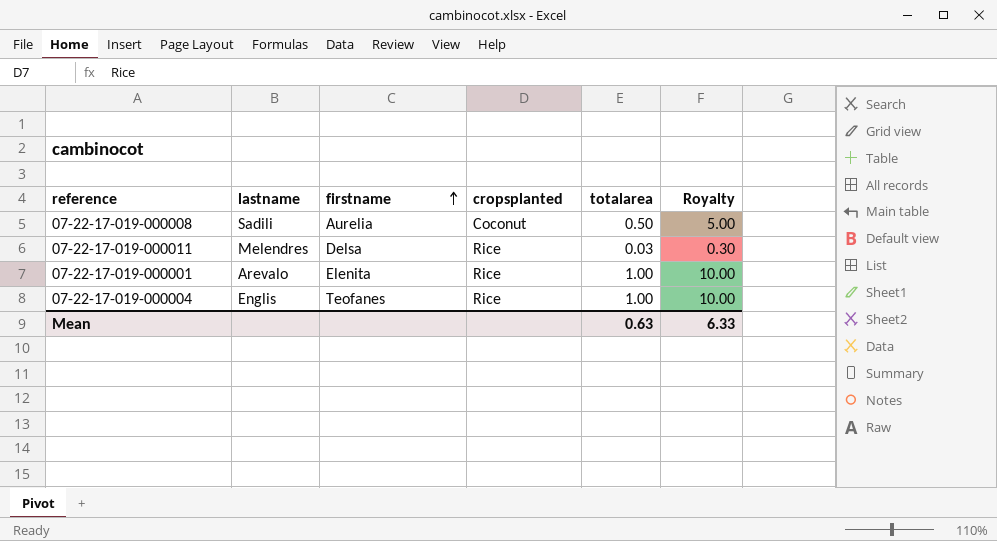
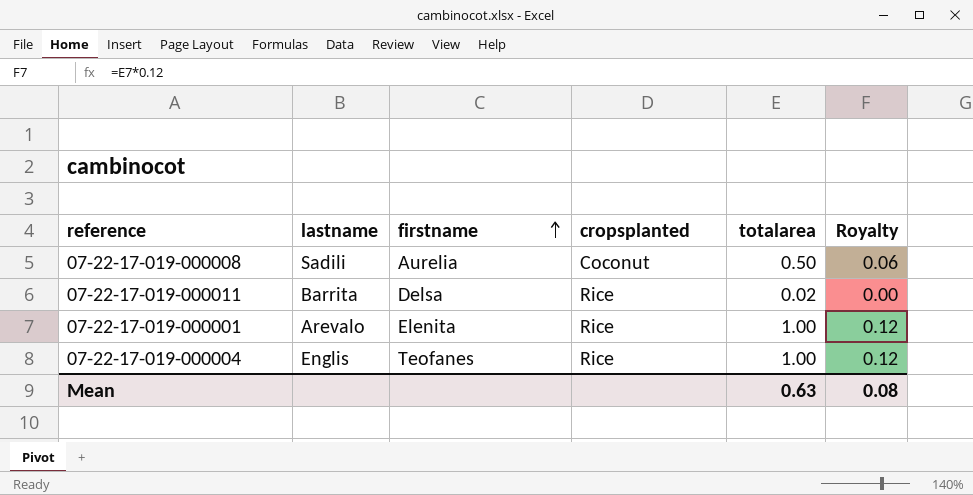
column Royalty | formula: [totalarea] * 10 -> [totalarea] * 0.12
07-22-17-019-000011 | lastname: Melendres -> Barrita
07-22-17-019-000011 | totalarea: 0.03 -> 0.02
Mean | Royalty: 6.33 -> 0.08

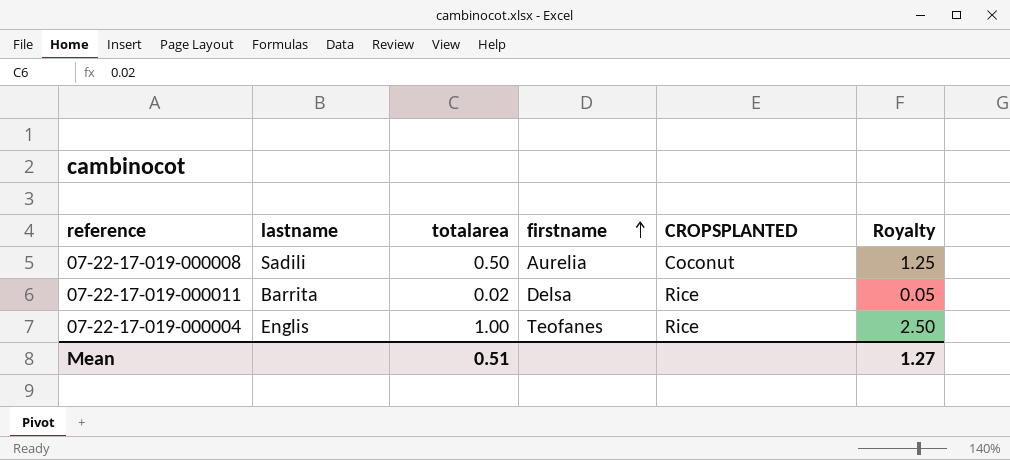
column totalarea | position: 5 -> 3
column name: cropsplanted -> CROPSPLANTED
column Royalty | formula: [totalarea] * 0.12 -> [totalarea] * 2.5
row 07-22-17-019-000001: Arevalo | Elenita | Rice | 1.00 | 0.12 -> none
Mean | totalarea: 0.63 -> 0.51
Mean | Royalty: 0.08 -> 1.27

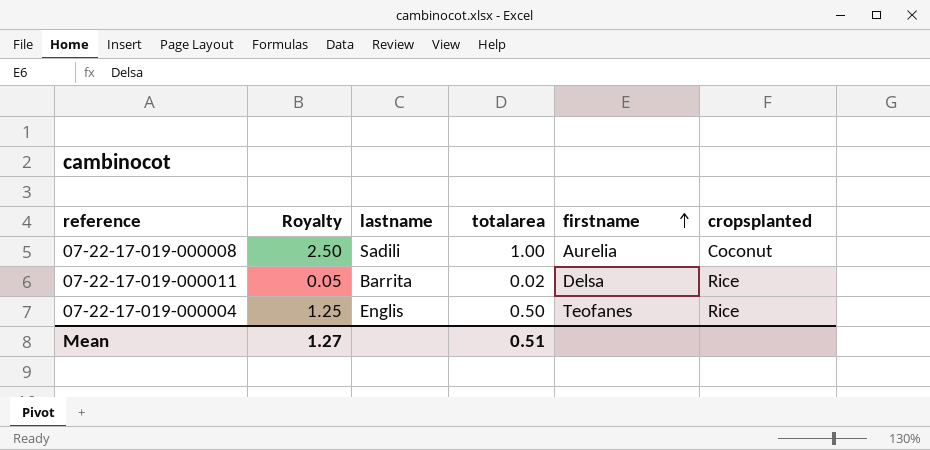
column Royalty | position: 6 -> 2
column name: CROPSPLANTED -> cropsplanted
07-22-17-019-000008 | Royalty: 1.25 -> 2.50
07-22-17-019-000008 | totalarea: 0.50 -> 1.00
07-22-17-019-000004 | Royalty: 2.50 -> 1.25
07-22-17-019-000004 | totalarea: 1.00 -> 0.50

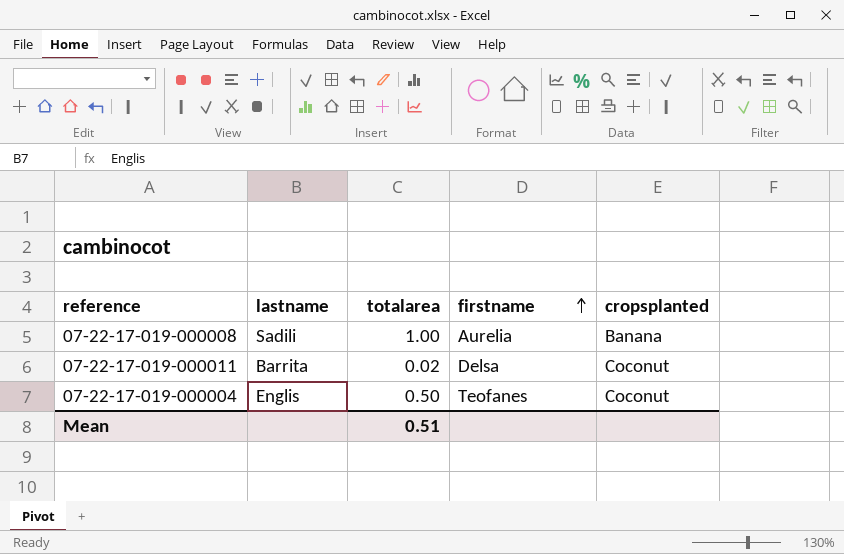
column Royalty | formula: [totalarea] * 2.5 -> none
07-22-17-019-000008 | cropsplanted: Coconut -> Banana
07-22-17-019-000011 | cropsplanted: Rice -> Coconut
07-22-17-019-000004 | cropsplanted: Rice -> Coconut

